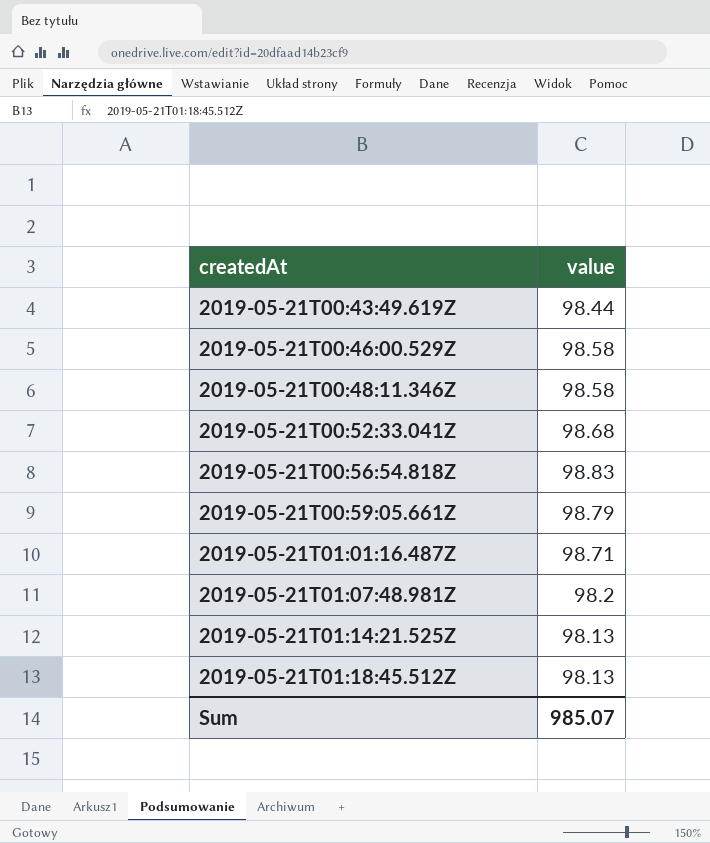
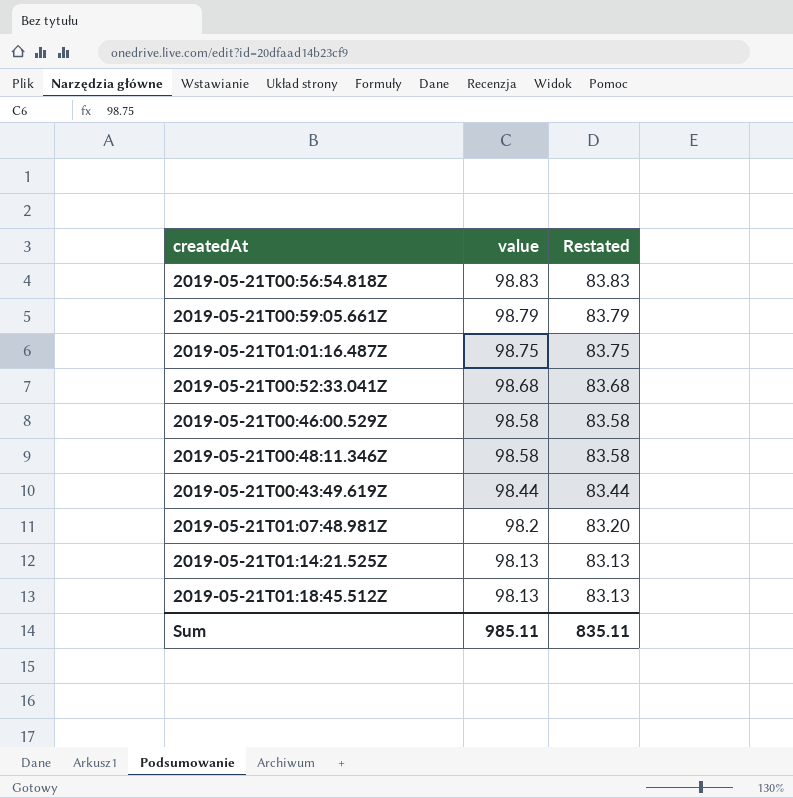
row order: createdAt ascending -> value descending
column Restated | formula: none -> [value] - 15
2019-05-21T01:01:16.487Z | value: 98.71 -> 98.75
Sum | value: 985.07 -> 985.11

